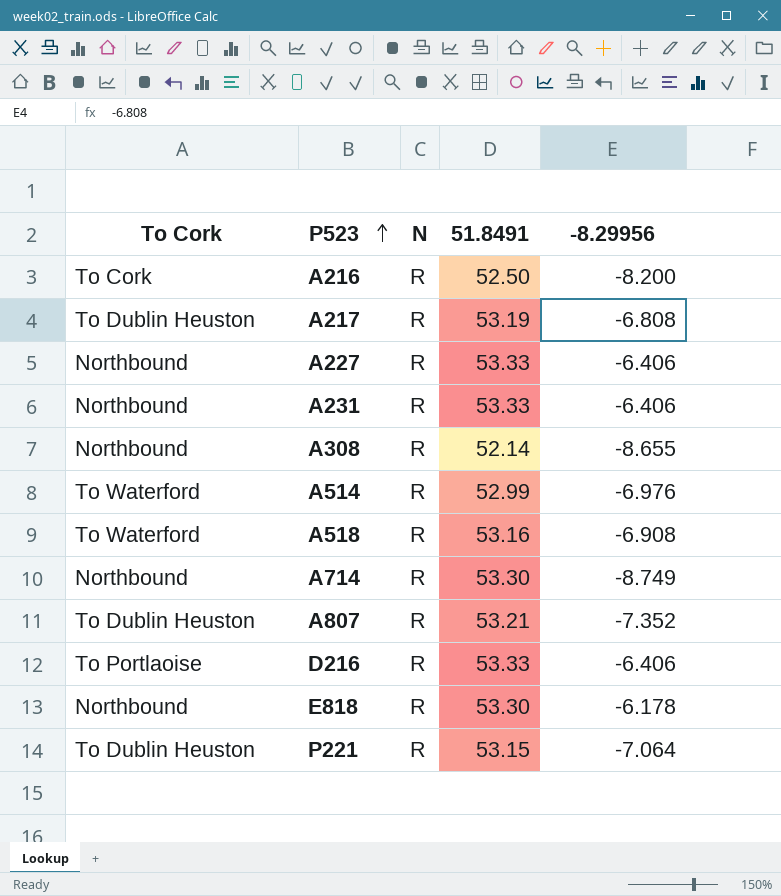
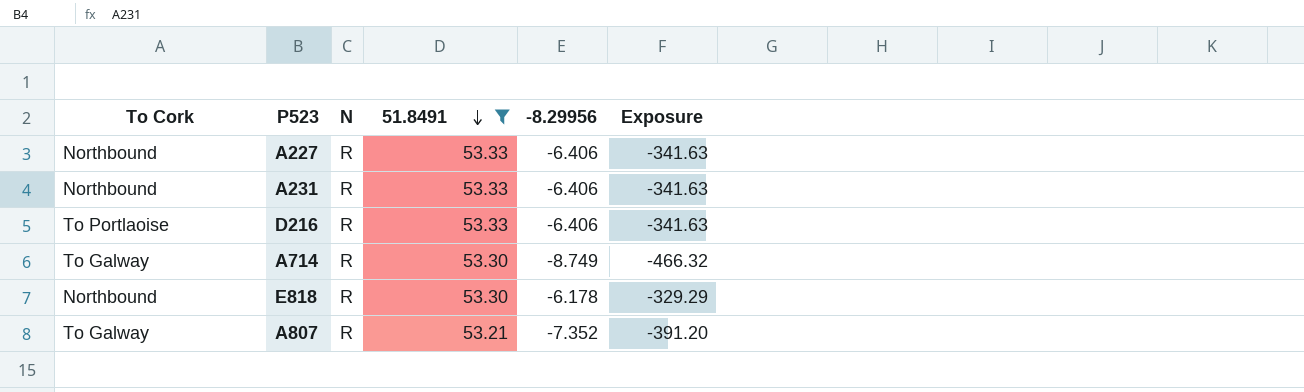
filter: none -> 51.8491 >= 53.21
row order: P523 ascending -> 51.8491 descending
column Exposure | formula: none -> [51.8491] * [-8.29956]
A714 | To Cork: Northbound -> To Galway
A807 | To Cork: To Dublin Heuston -> To Galway

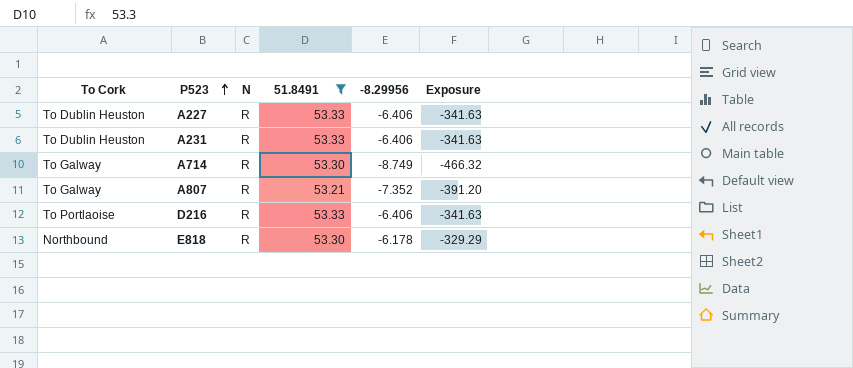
row order: 51.8491 descending -> P523 ascending
A227 | To Cork: Northbound -> To Dublin Heuston
A231 | To Cork: Northbound -> To Dublin Heuston

